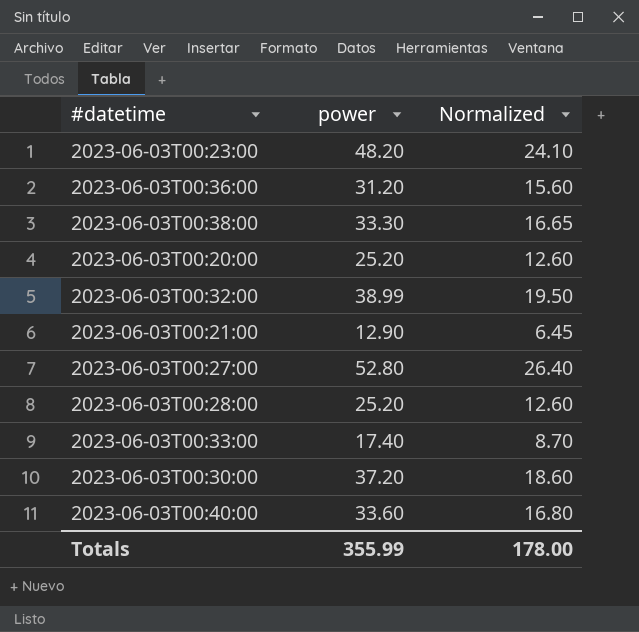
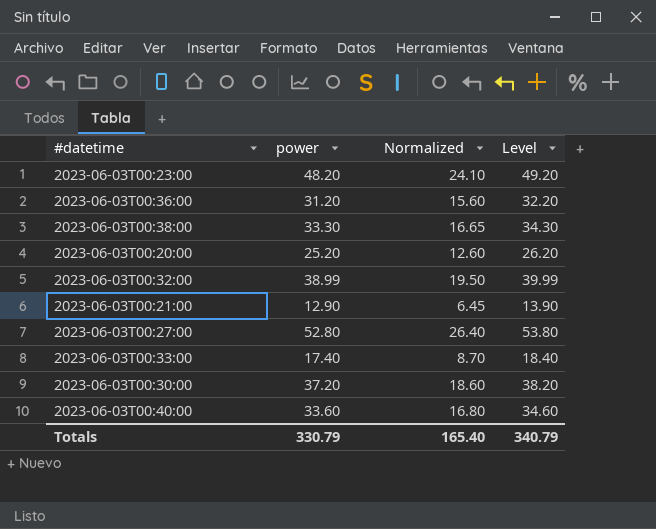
column Level | formula: none -> [power] + 1
row 2023-06-03T00:28:00: 25.20 | 12.60 -> none
Totals | power: 355.99 -> 330.79
Totals | Normalized: 178.00 -> 165.40

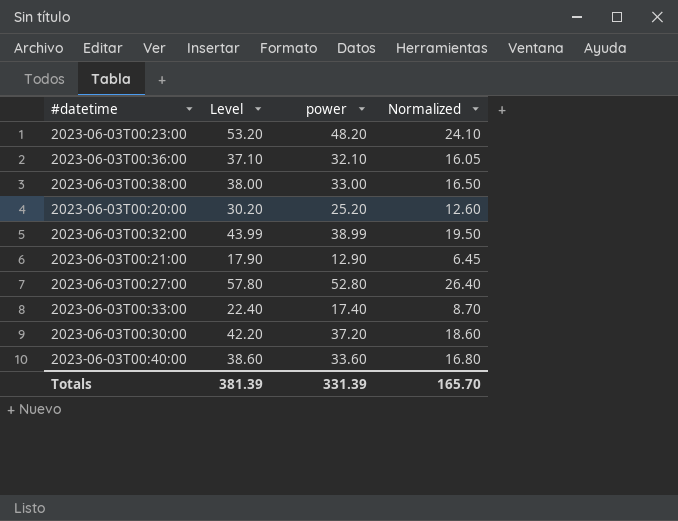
column Level | formula: [power] + 1 -> [power] + 5
column Level | position: 4 -> 2
2023-06-03T00:36:00 | power: 31.20 -> 32.10
2023-06-03T00:36:00 | Normalized: 15.60 -> 16.05
2023-06-03T00:38:00 | power: 33.30 -> 33.00
2023-06-03T00:38:00 | Normalized: 16.65 -> 16.50
Totals | Level: 340.79 -> 381.39
Totals | power: 330.79 -> 331.39
Totals | Normalized: 165.40 -> 165.70

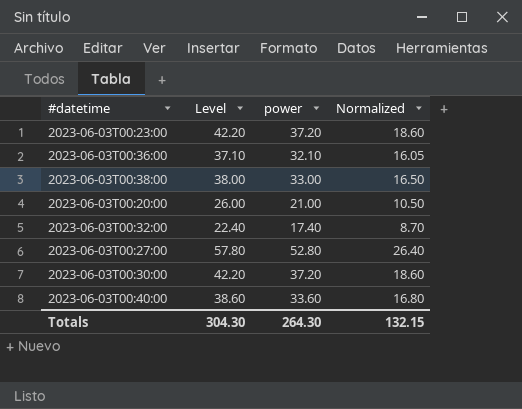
row 2023-06-03T00:21:00: 17.90 | 12.90 | 6.45 -> none
row 2023-06-03T00:33:00: 22.40 | 17.40 | 8.70 -> none
2023-06-03T00:23:00 | Level: 53.20 -> 42.20
2023-06-03T00:23:00 | power: 48.20 -> 37.20
2023-06-03T00:23:00 | Normalized: 24.10 -> 18.60
2023-06-03T00:20:00 | Level: 30.20 -> 26.00
2023-06-03T00:20:00 | power: 25.20 -> 21.00
2023-06-03T00:20:00 | Normalized: 12.60 -> 10.50
2023-06-03T00:32:00 | Level: 43.99 -> 22.40
2023-06-03T00:32:00 | power: 38.99 -> 17.40
2023-06-03T00:32:00 | Normalized: 19.50 -> 8.70
Totals | Level: 381.39 -> 304.30
Totals | power: 331.39 -> 264.30
Totals | Normalized: 165.70 -> 132.15

